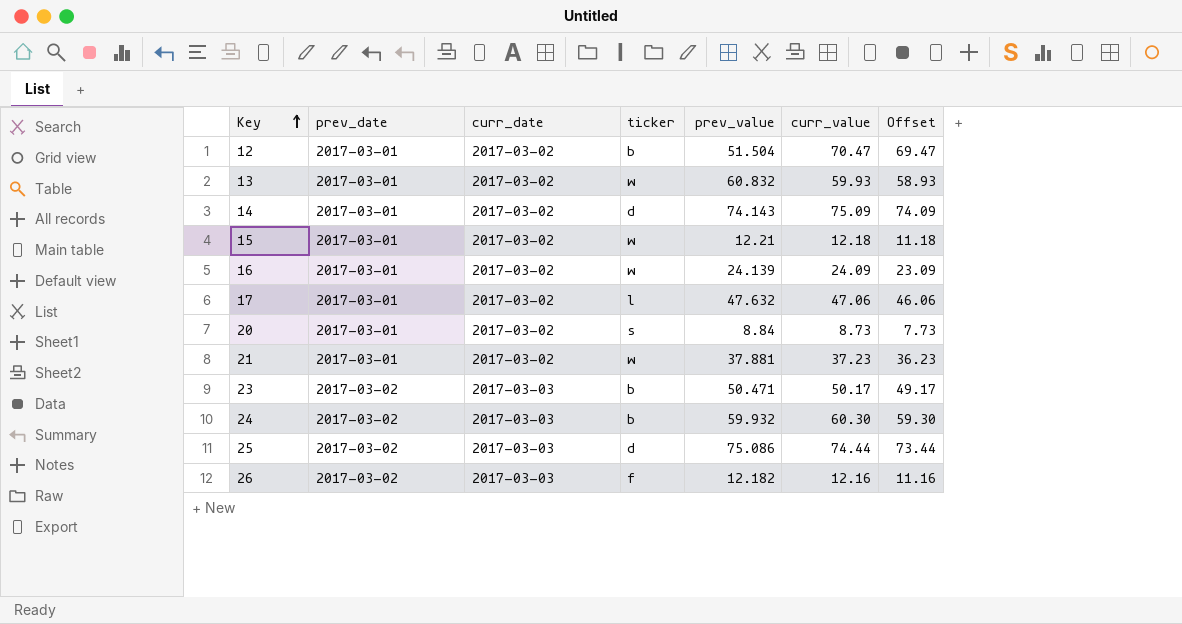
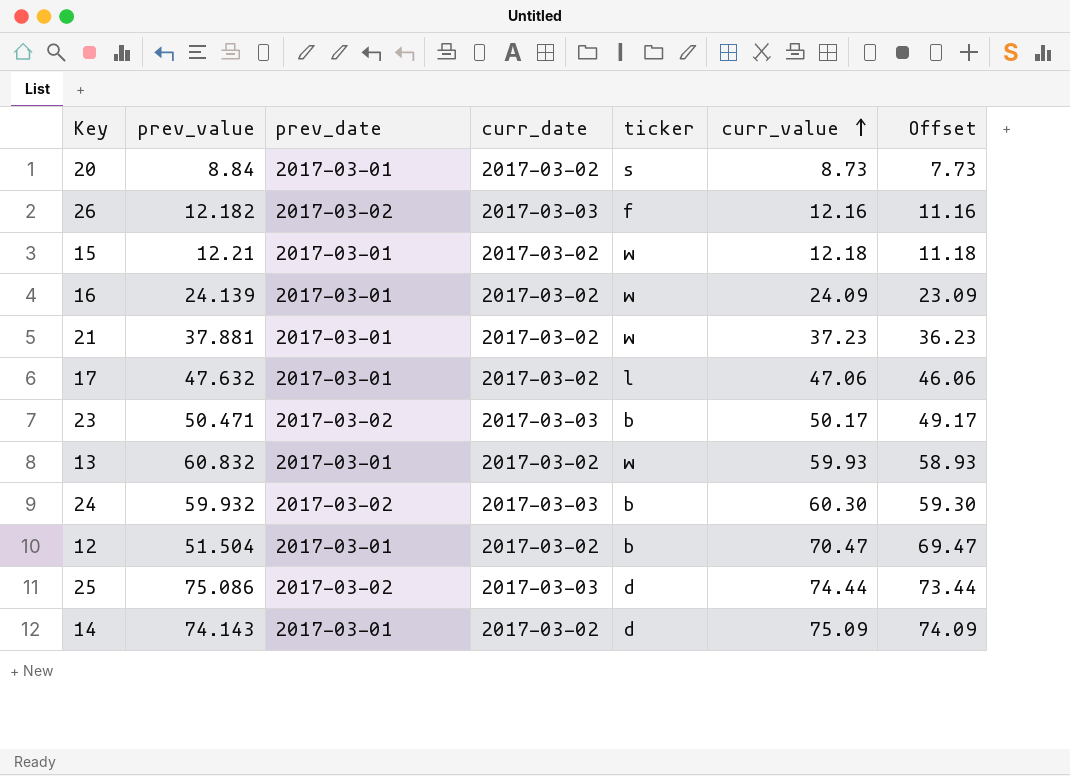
row order: Key ascending -> curr_value ascending
column prev_value | position: 5 -> 2

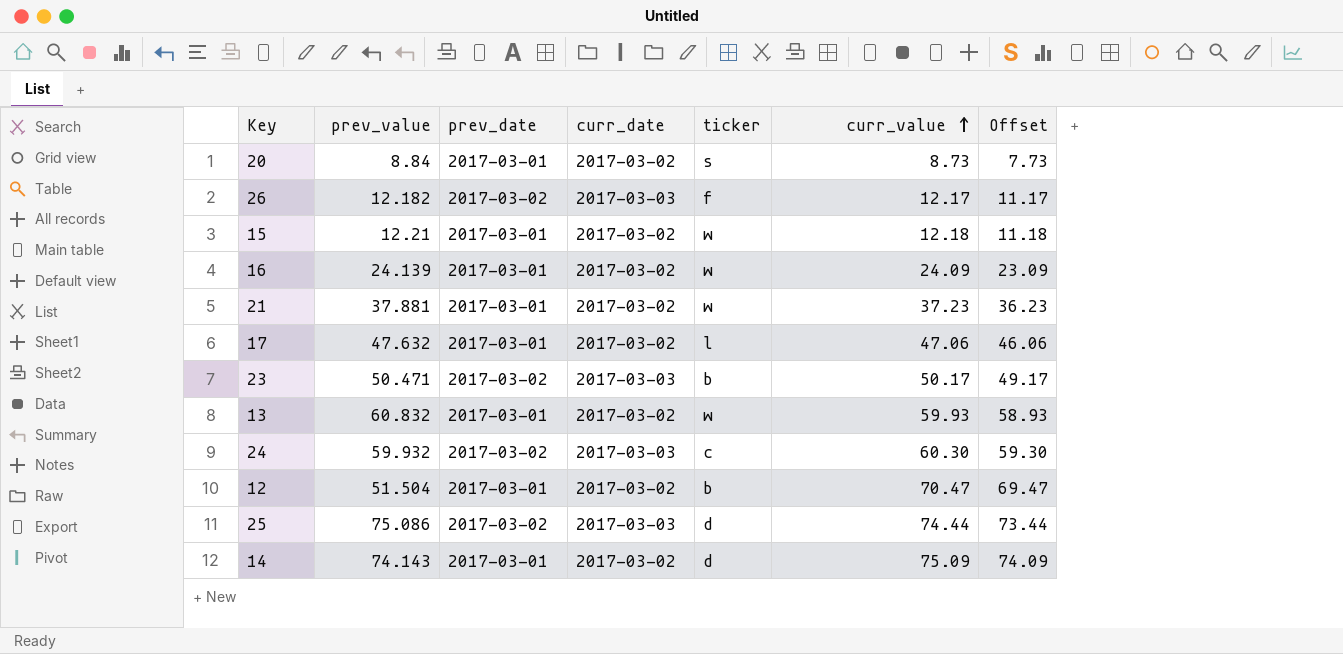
26 | curr_value: 12.16 -> 12.17
26 | Offset: 11.16 -> 11.17
24 | ticker: b -> c

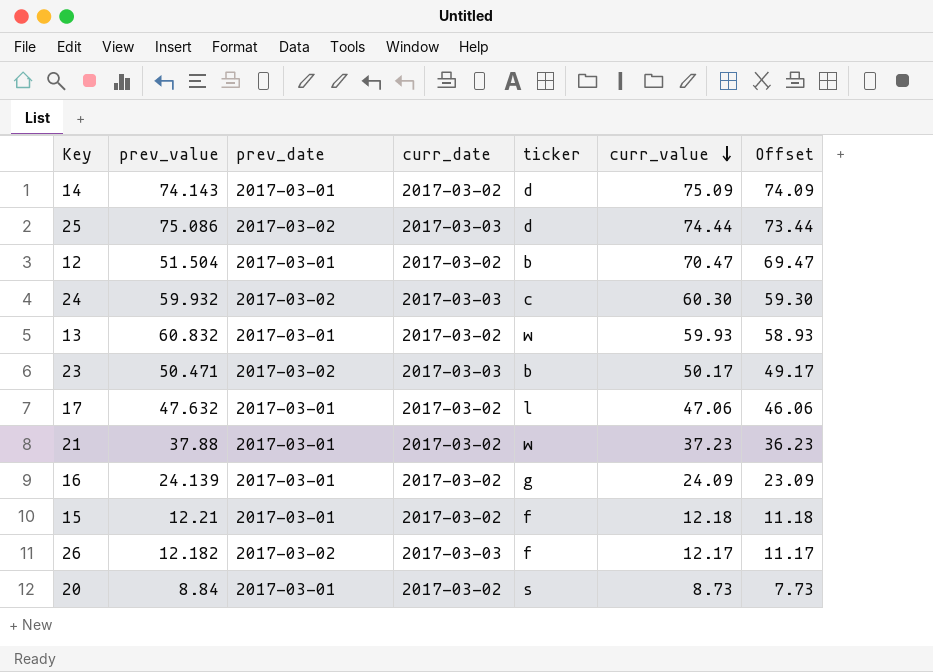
row order: curr_value ascending -> curr_value descending
21 | prev_value: 37.881 -> 37.88
16 | ticker: w -> g
15 | ticker: w -> f

